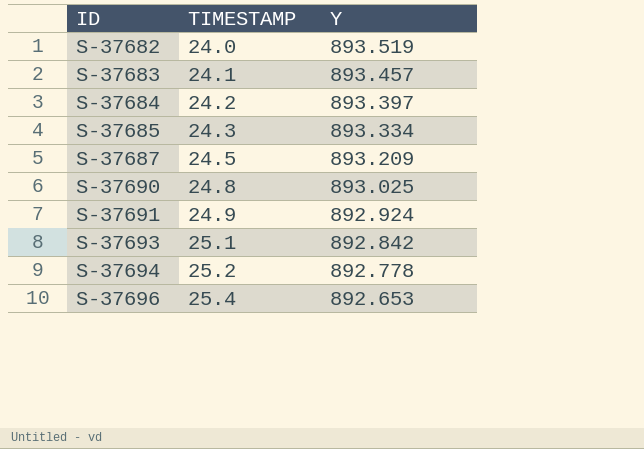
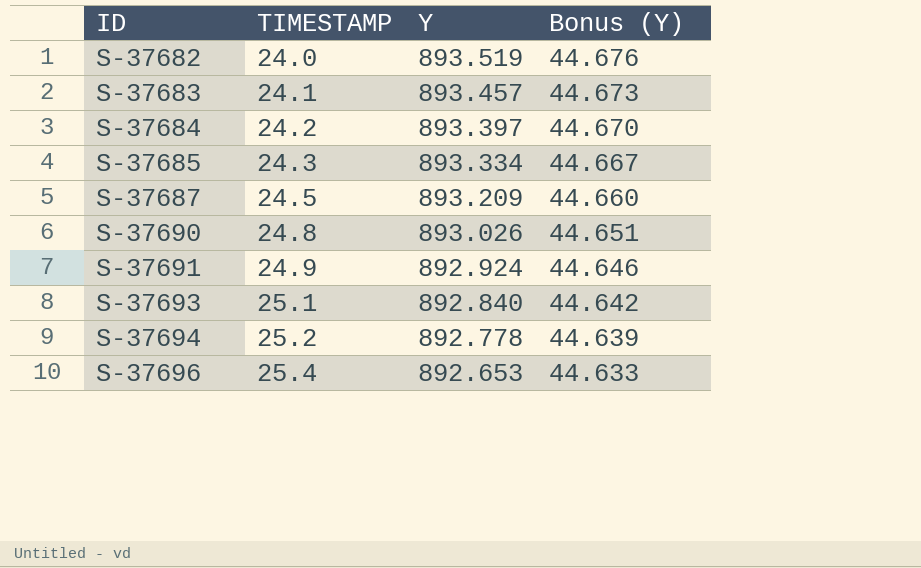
column Bonus (Y) | formula: none -> [Y] * 0.05
S-37690 | Y: 893.025 -> 893.026
S-37693 | Y: 892.842 -> 892.840

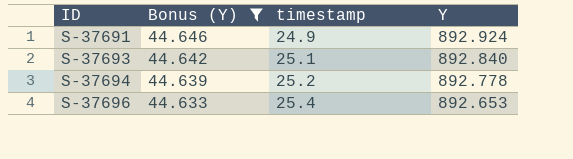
filter: none -> Bonus (Y) <= 44.646
column Bonus (Y) | position: 4 -> 2
column name: TIMESTAMP -> timestamp

